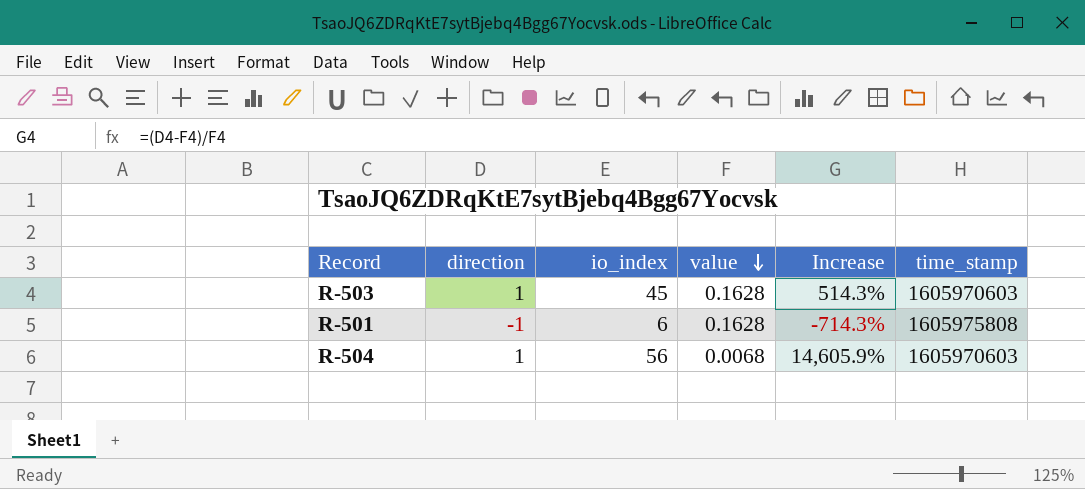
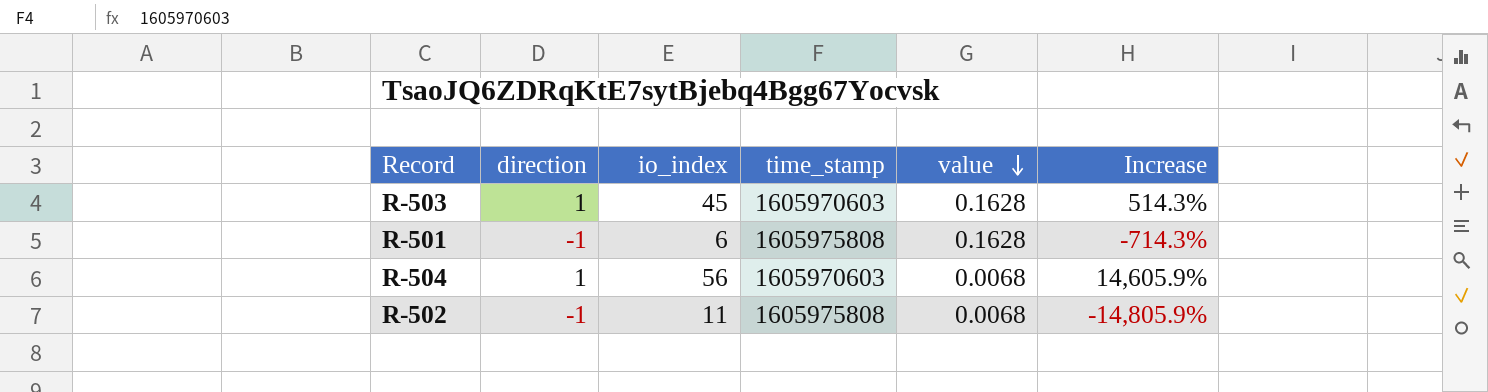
column time_stamp | position: 6 -> 4
row R-502: none -> -1 | 11 | 1605975808 | 0.0068 | -14,805.9%

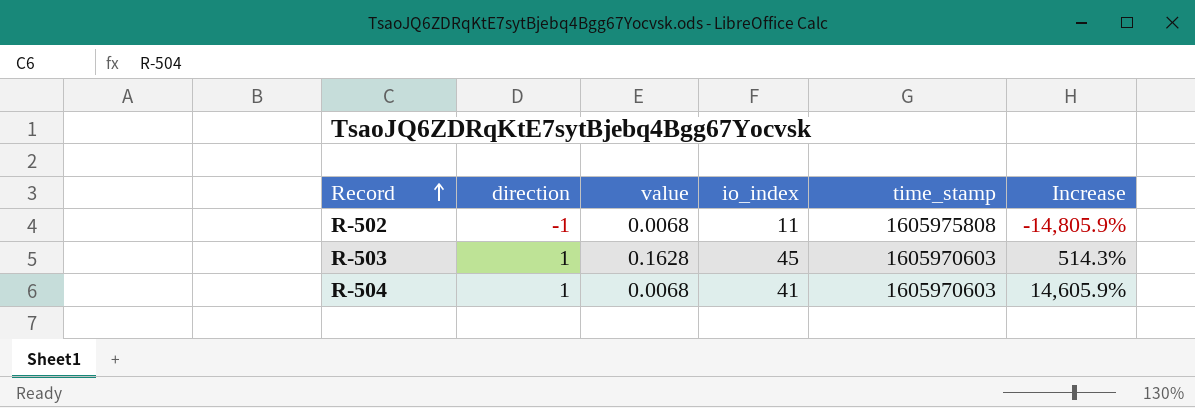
row order: value descending -> Record ascending
column value | position: 5 -> 3
row R-501: -1 | 6 | 1605975808 | 0.1628 | -714.3% -> none
R-504 | io_index: 56 -> 41

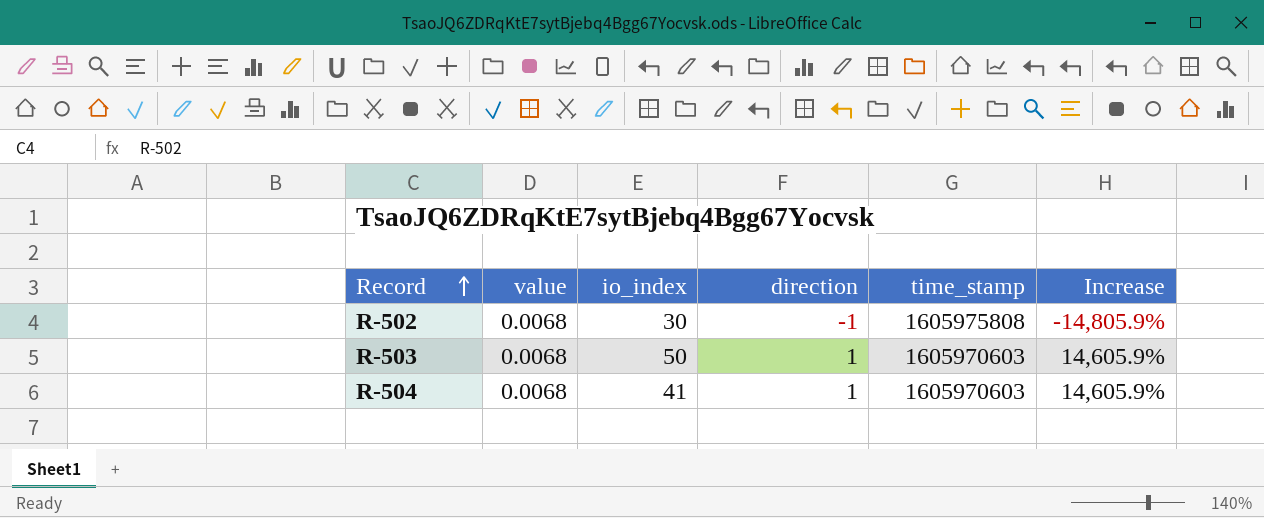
column direction | position: 2 -> 4
R-502 | io_index: 11 -> 30
R-503 | value: 0.1628 -> 0.0068
R-503 | io_index: 45 -> 50
R-503 | Increase: 514.3% -> 14,605.9%

